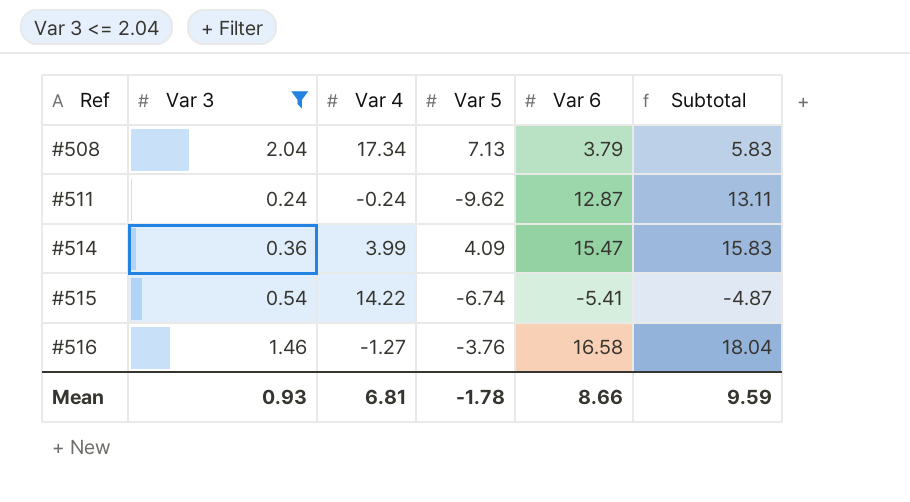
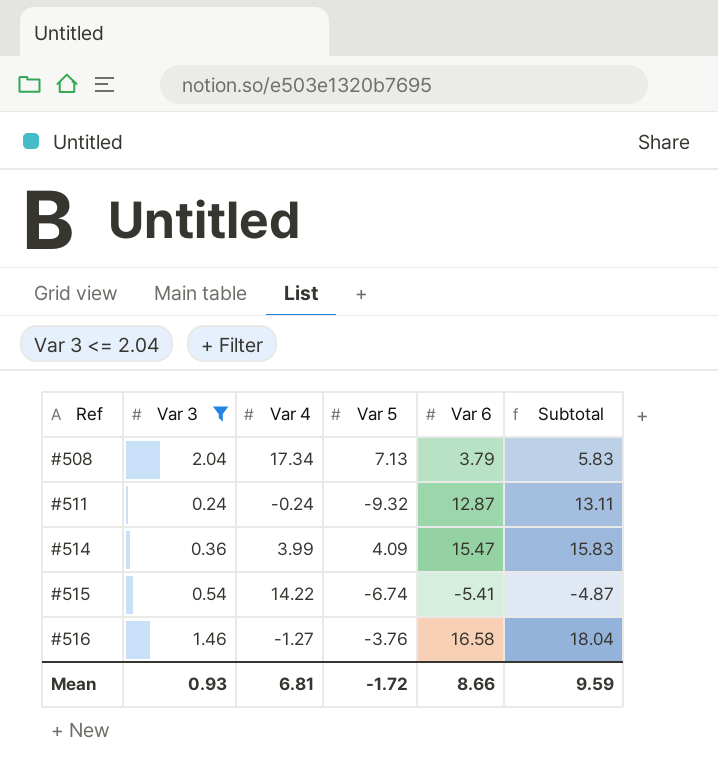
#511 | Var 5: -9.62 -> -9.32
Mean | Var 5: -1.78 -> -1.72

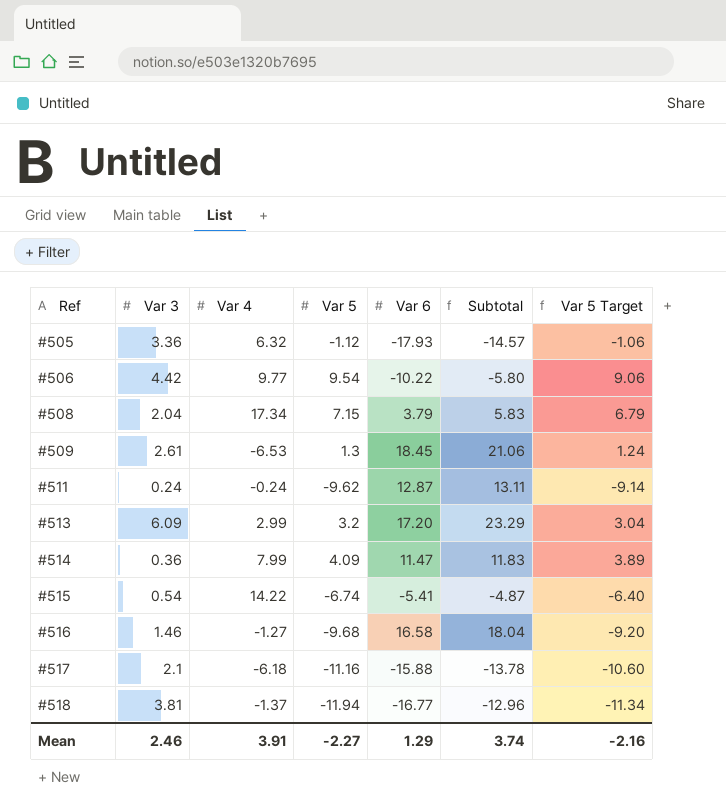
filter: Var 3 <= 2.04 -> none
column Var 5 Target | formula: none -> [Var 5] * 0.95
#508 | Var 5: 7.13 -> 7.15
#511 | Var 5: -9.32 -> -9.62
#514 | Var 4: 3.99 -> 7.99
#514 | Var 6: 15.47 -> 11.47
#514 | Subtotal: 15.83 -> 11.83
#516 | Var 5: -3.76 -> -9.68
Mean | Var 3: 0.93 -> 2.46
Mean | Var 4: 6.81 -> 3.91
Mean | Var 5: -1.72 -> -2.27
Mean | Var 6: 8.66 -> 1.29
Mean | Subtotal: 9.59 -> 3.74

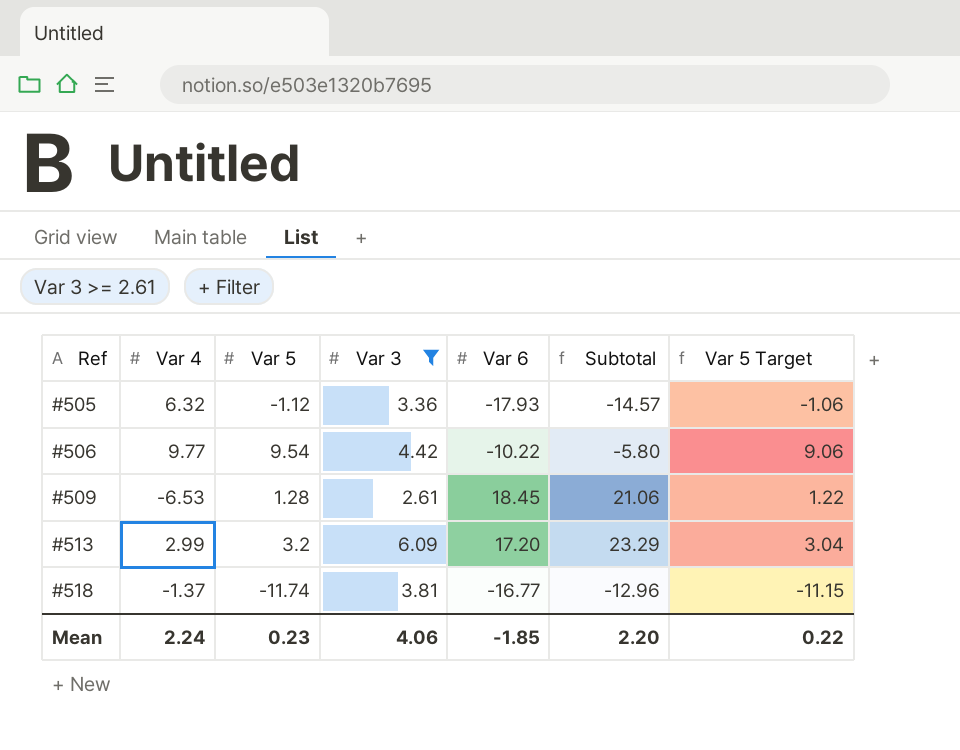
filter: none -> Var 3 >= 2.61
column Var 3 | position: 2 -> 4
#509 | Var 5: 1.3 -> 1.28
#509 | Var 5 Target: 1.24 -> 1.22
#518 | Var 5: -11.94 -> -11.74
#518 | Var 5 Target: -11.34 -> -11.15
Mean | Var 4: 3.91 -> 2.24
Mean | Var 5: -2.27 -> 0.23
Mean | Var 3: 2.46 -> 4.06
Mean | Var 6: 1.29 -> -1.85
Mean | Subtotal: 3.74 -> 2.20
Mean | Var 5 Target: -2.16 -> 0.22

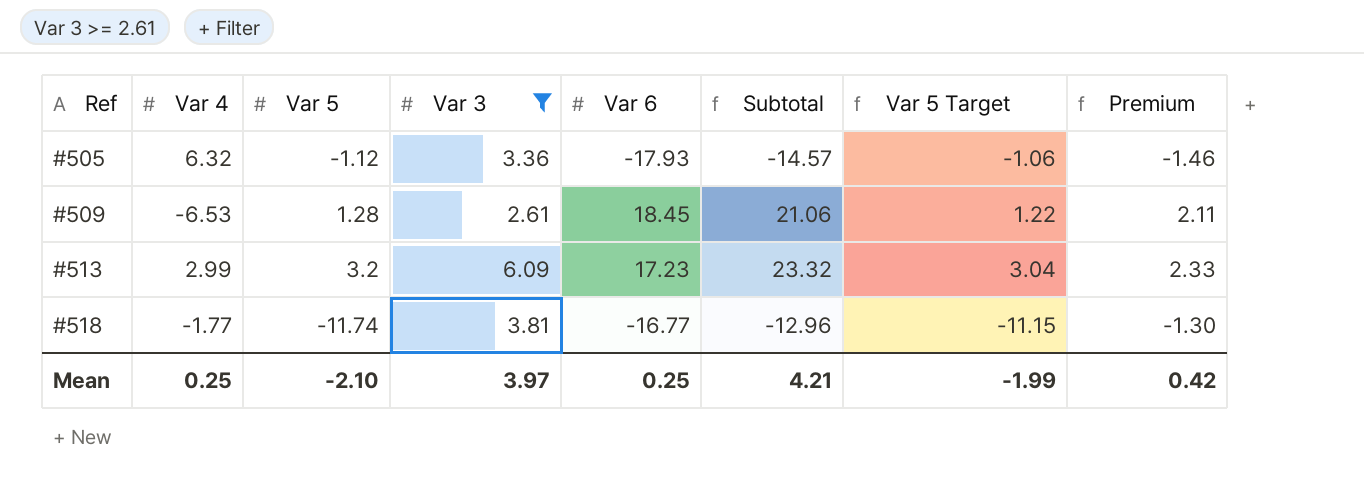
column Premium | formula: none -> [Subtotal] * 0.1
row #506: 9.77 | 9.54 | 4.42 | -10.22 | -5.80 | 9.06 -> none
#513 | Var 6: 17.20 -> 17.23
#513 | Subtotal: 23.29 -> 23.32
#518 | Var 4: -1.37 -> -1.77
Mean | Var 4: 2.24 -> 0.25
Mean | Var 5: 0.23 -> -2.10
Mean | Var 3: 4.06 -> 3.97
Mean | Var 6: -1.85 -> 0.25
Mean | Subtotal: 2.20 -> 4.21
Mean | Var 5 Target: 0.22 -> -1.99

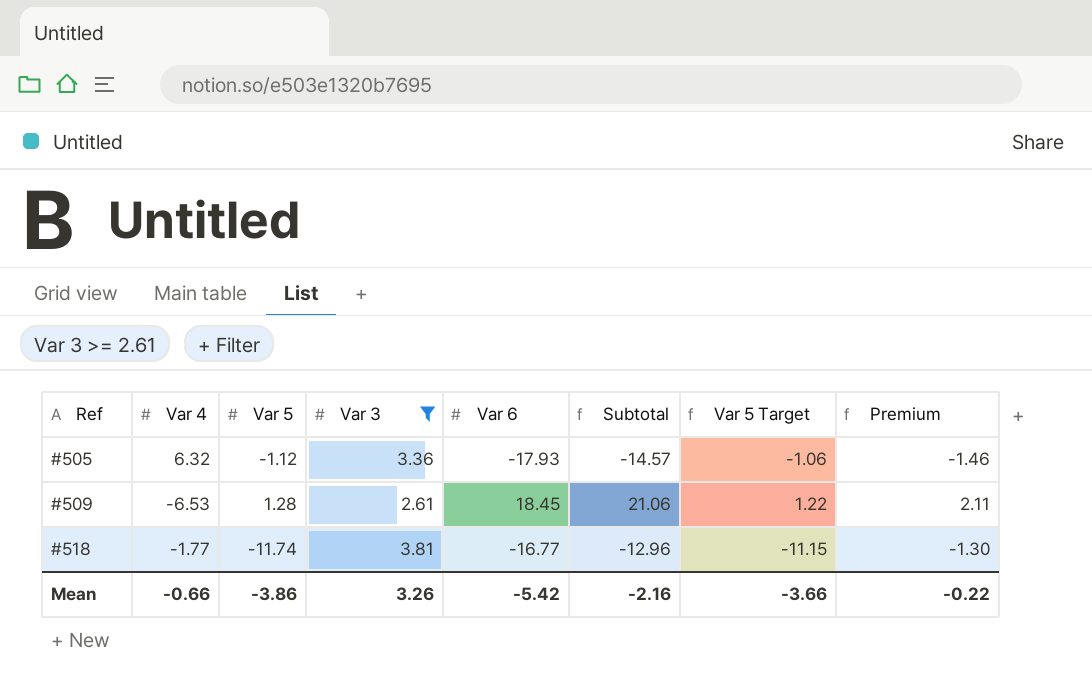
row #513: 2.99 | 3.2 | 6.09 | 17.23 | 23.32 | 3.04 | 2.33 -> none
Mean | Var 4: 0.25 -> -0.66
Mean | Var 5: -2.10 -> -3.86
Mean | Var 3: 3.97 -> 3.26
Mean | Var 6: 0.25 -> -5.42
Mean | Subtotal: 4.21 -> -2.16
Mean | Var 5 Target: -1.99 -> -3.66
Mean | Premium: 0.42 -> -0.22

